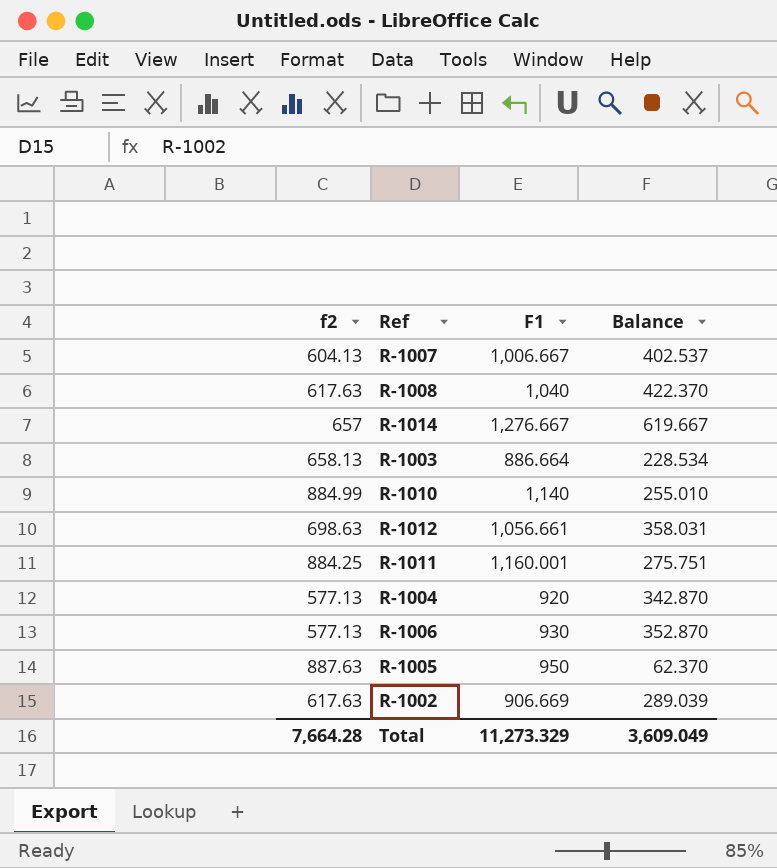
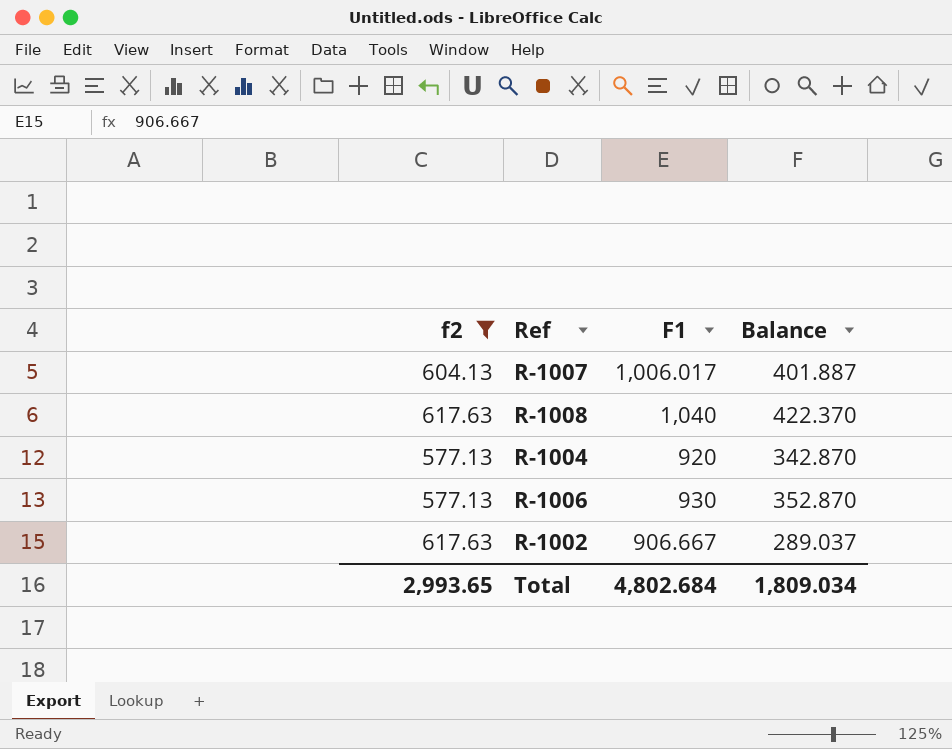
filter: none -> f2 <= 617.63
R-1007 | F1: 1,006.667 -> 1,006.017
R-1007 | Balance: 402.537 -> 401.887
R-1002 | F1: 906.669 -> 906.667
R-1002 | Balance: 289.039 -> 289.037
Total | f2: 7,664.28 -> 2,993.65
Total | F1: 11,273.329 -> 4,802.684
Total | Balance: 3,609.049 -> 1,809.034

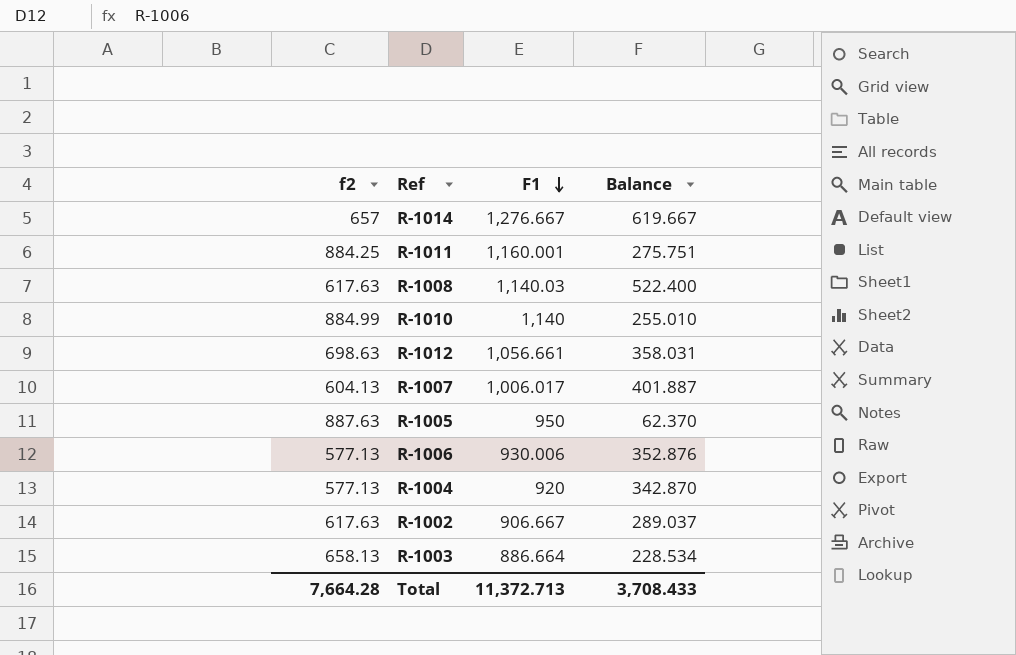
filter: f2 <= 617.63 -> none
row order: none -> F1 descending
R-1008 | F1: 1,040 -> 1,140.03
R-1008 | Balance: 422.370 -> 522.400
R-1006 | F1: 930 -> 930.006
R-1006 | Balance: 352.870 -> 352.876
Total | f2: 2,993.65 -> 7,664.28
Total | F1: 4,802.684 -> 11,372.713
Total | Balance: 1,809.034 -> 3,708.433

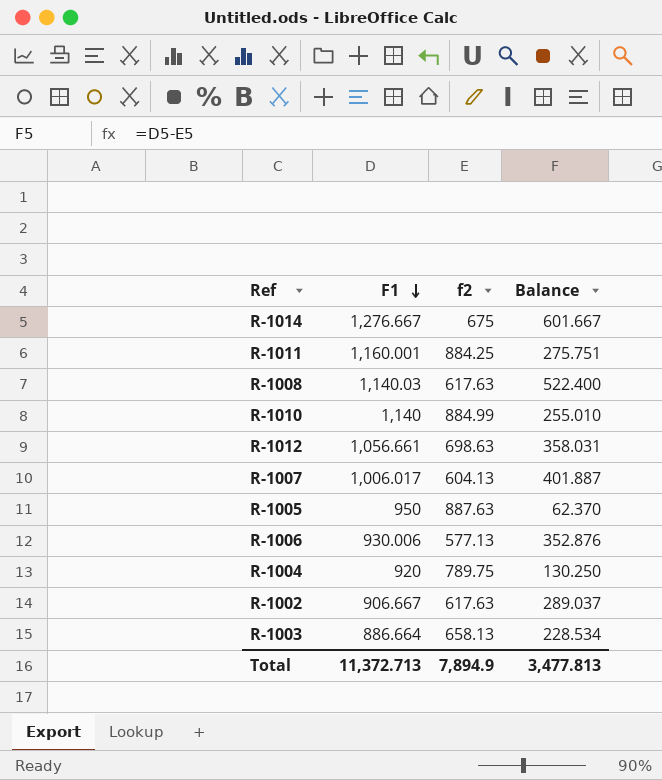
column f2 | position: 1 -> 3
R-1014 | f2: 657 -> 675
R-1014 | Balance: 619.667 -> 601.667
R-1004 | f2: 577.13 -> 789.75
R-1004 | Balance: 342.870 -> 130.250
Total | f2: 7,664.28 -> 7,894.9
Total | Balance: 3,708.433 -> 3,477.813

